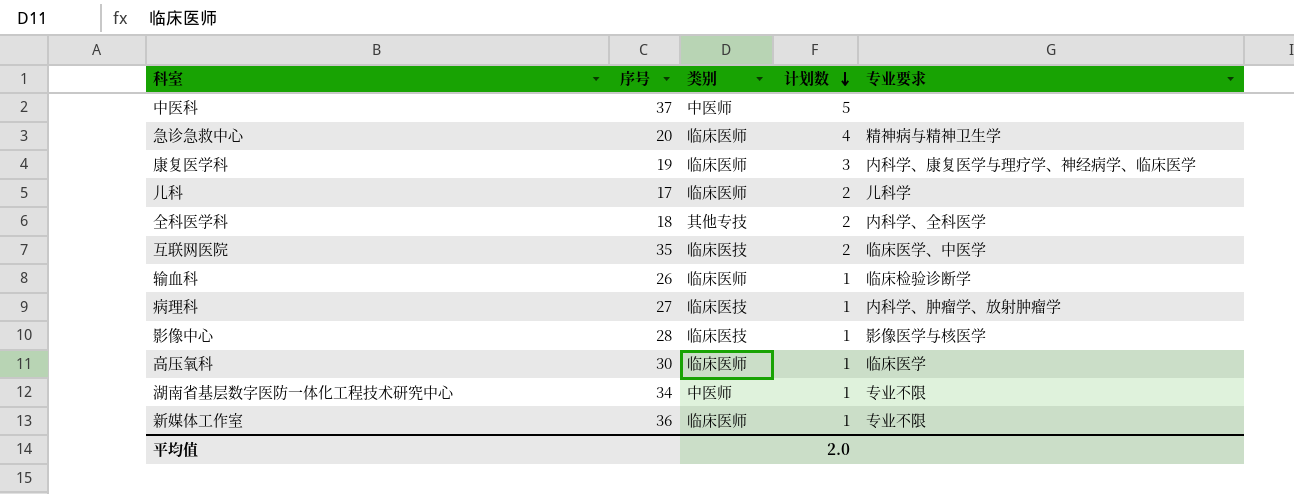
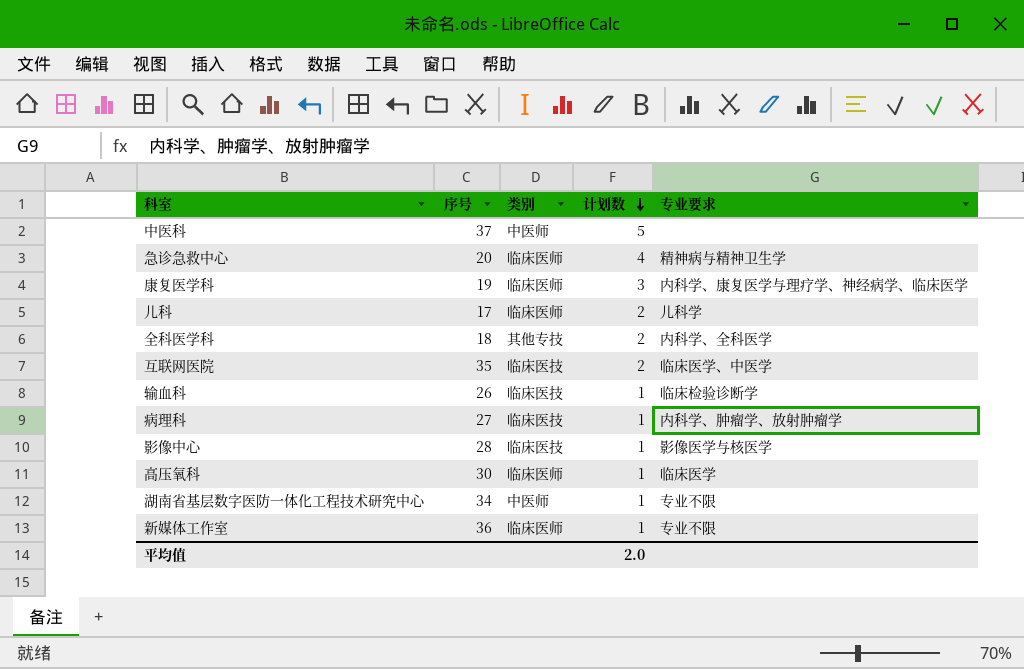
输血科 | 类别: 临床医师 -> 临床医技

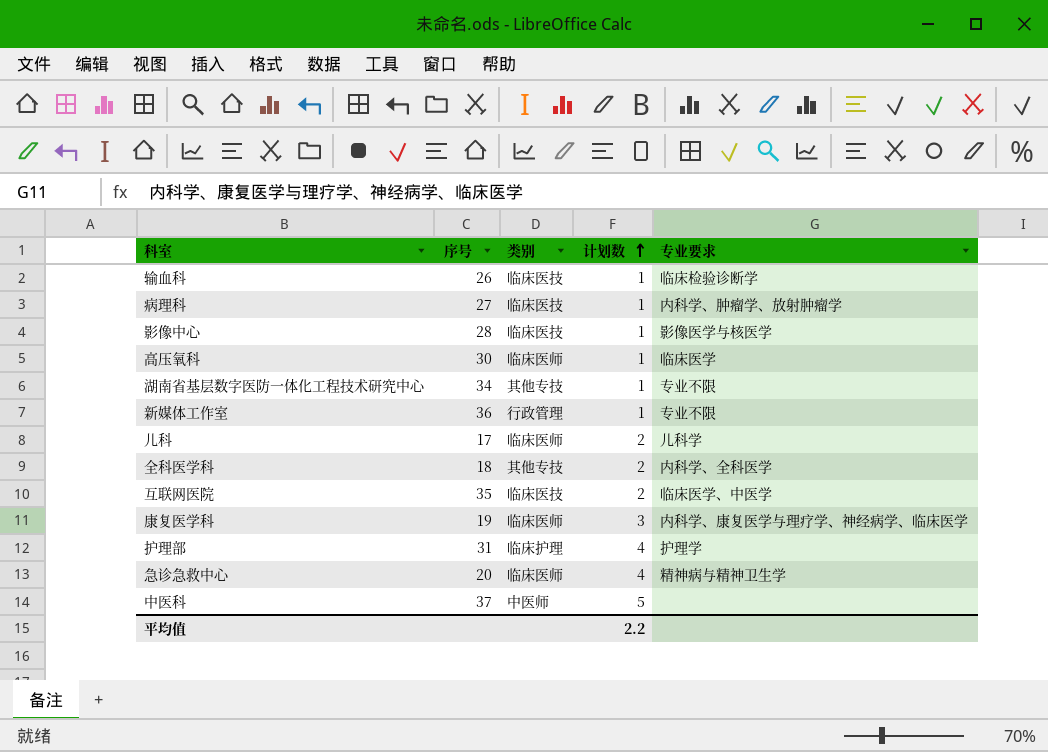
row order: 计划数 descending -> 计划数 ascending
湖南省基层数字医防一体化工程技术研究中心 | 类别: 中医师 -> 其他专技
新媒体工作室 | 类别: 临床医师 -> 行政管理
row 护理部: none -> 31 | 临床护理 | 4 | 护理学
平均值 | 计划数: 2.0 -> 2.2

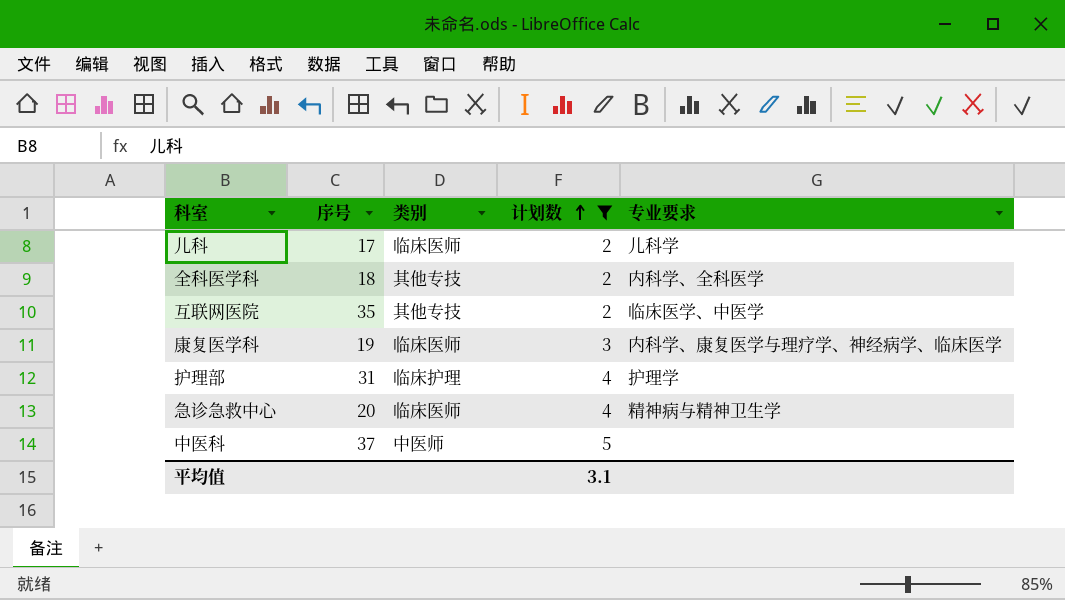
filter: none -> 计划数 != 1
互联网医院 | 类别: 临床医技 -> 其他专技
平均值 | 计划数: 2.2 -> 3.1

